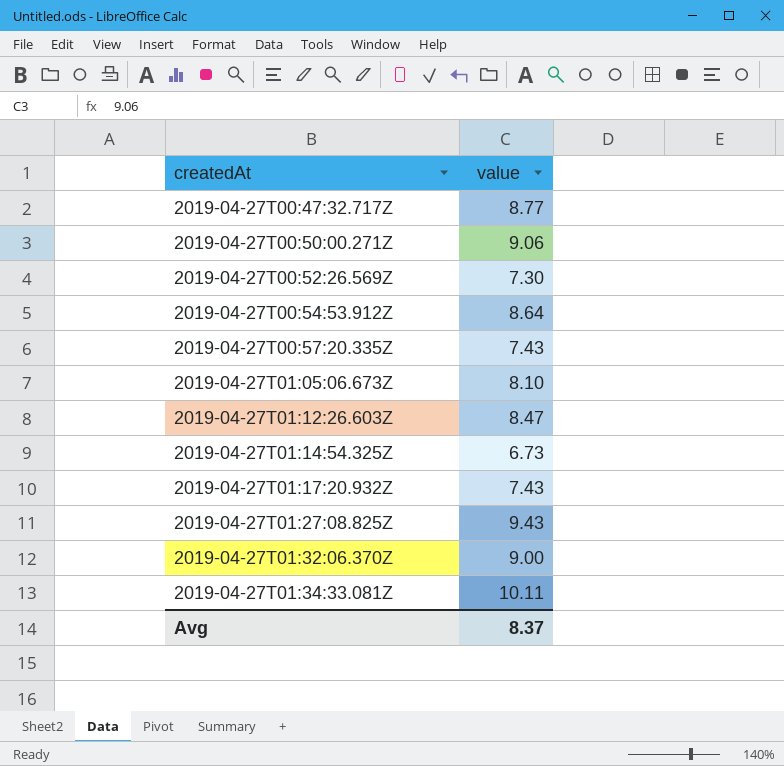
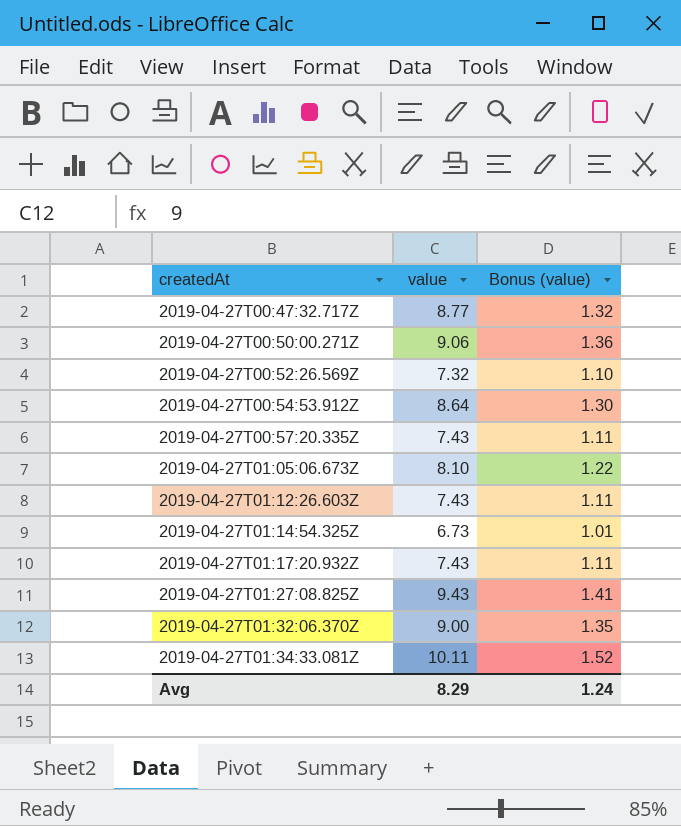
column Bonus (value) | formula: none -> [value] * 0.15
2019-04-27T00:52:26.569Z | value: 7.30 -> 7.32
2019-04-27T01:12:26.603Z | value: 8.47 -> 7.43
Avg | value: 8.37 -> 8.29

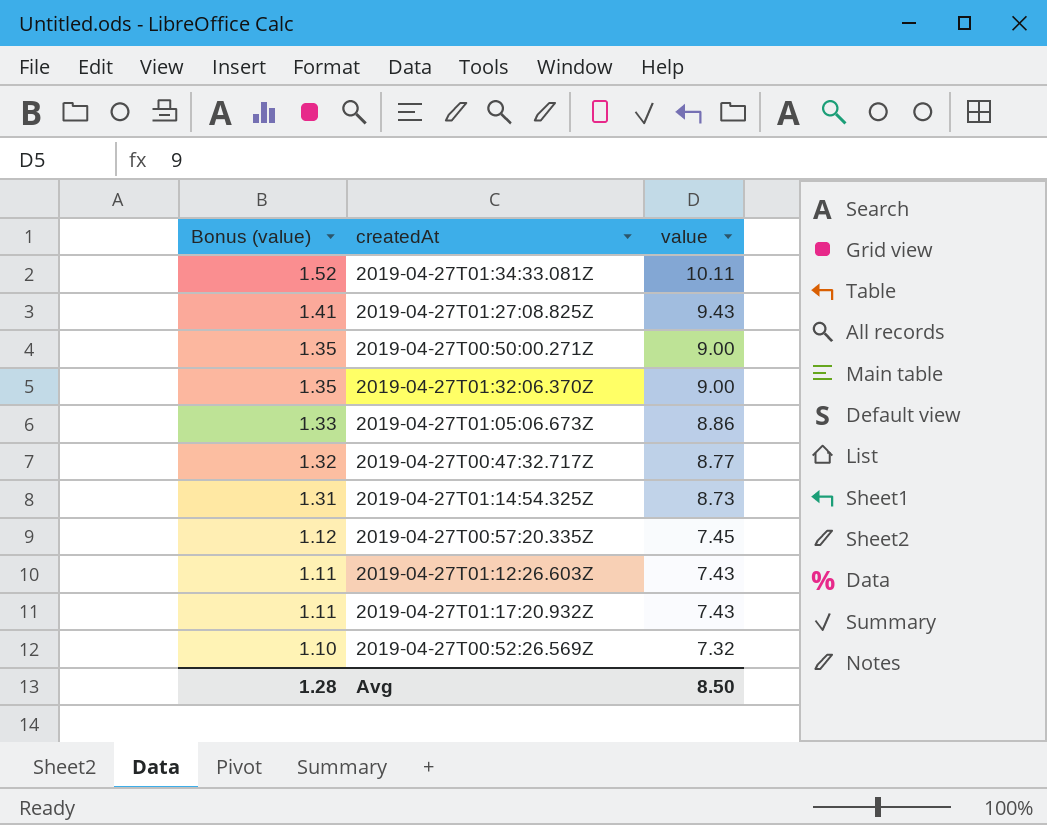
row order: createdAt ascending -> Bonus (value) descending
column Bonus (value) | position: 3 -> 1
row 2019-04-27T00:54:53.912Z: 8.64 | 1.30 -> none
2019-04-27T00:50:00.271Z | Bonus (value): 1.36 -> 1.35
2019-04-27T00:50:00.271Z | value: 9.06 -> 9.00
2019-04-27T01:05:06.673Z | Bonus (value): 1.22 -> 1.33
2019-04-27T01:05:06.673Z | value: 8.10 -> 8.86
2019-04-27T01:14:54.325Z | Bonus (value): 1.01 -> 1.31
2019-04-27T01:14:54.325Z | value: 6.73 -> 8.73
2019-04-27T00:57:20.335Z | Bonus (value): 1.11 -> 1.12
2019-04-27T00:57:20.335Z | value: 7.43 -> 7.45
Avg | Bonus (value): 1.24 -> 1.28
Avg | value: 8.29 -> 8.50

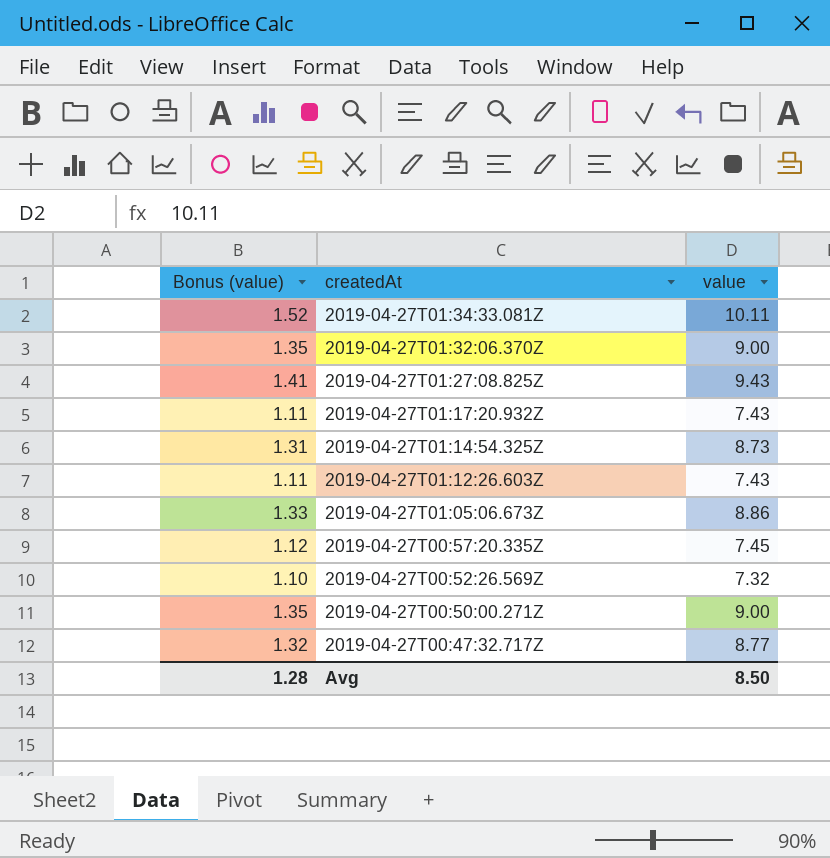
row order: Bonus (value) descending -> createdAt descending

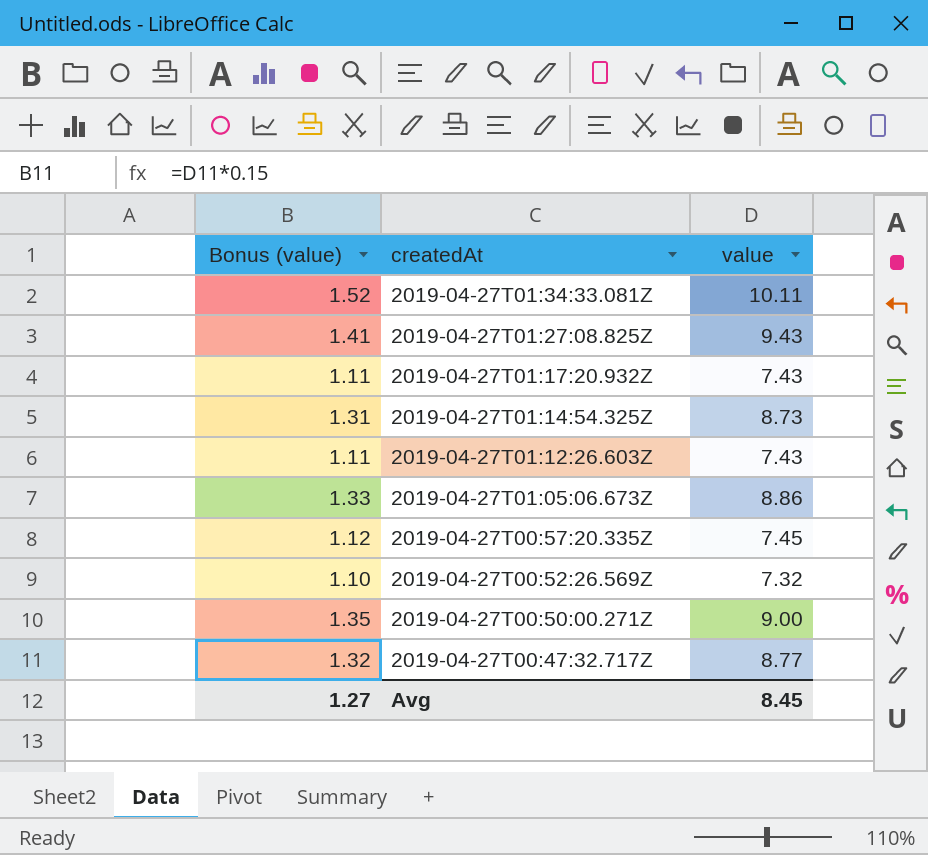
row 2019-04-27T01:32:06.370Z: 1.35 | 9.00 -> none
Avg | Bonus (value): 1.28 -> 1.27
Avg | value: 8.50 -> 8.45

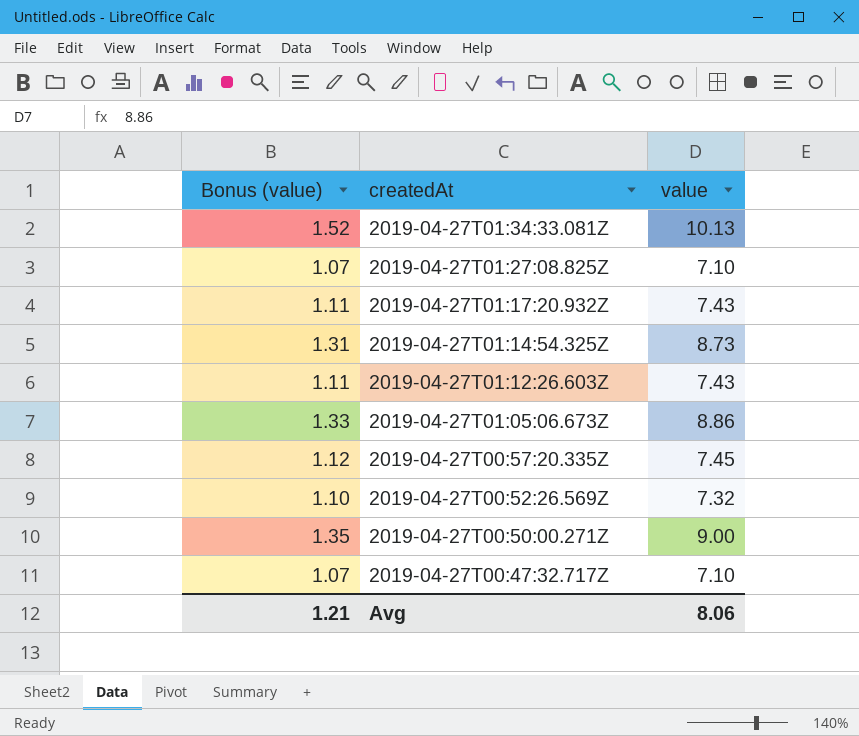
2019-04-27T01:34:33.081Z | value: 10.11 -> 10.13
2019-04-27T01:27:08.825Z | Bonus (value): 1.41 -> 1.07
2019-04-27T01:27:08.825Z | value: 9.43 -> 7.10
2019-04-27T00:47:32.717Z | Bonus (value): 1.32 -> 1.07
2019-04-27T00:47:32.717Z | value: 8.77 -> 7.10
Avg | Bonus (value): 1.27 -> 1.21
Avg | value: 8.45 -> 8.06

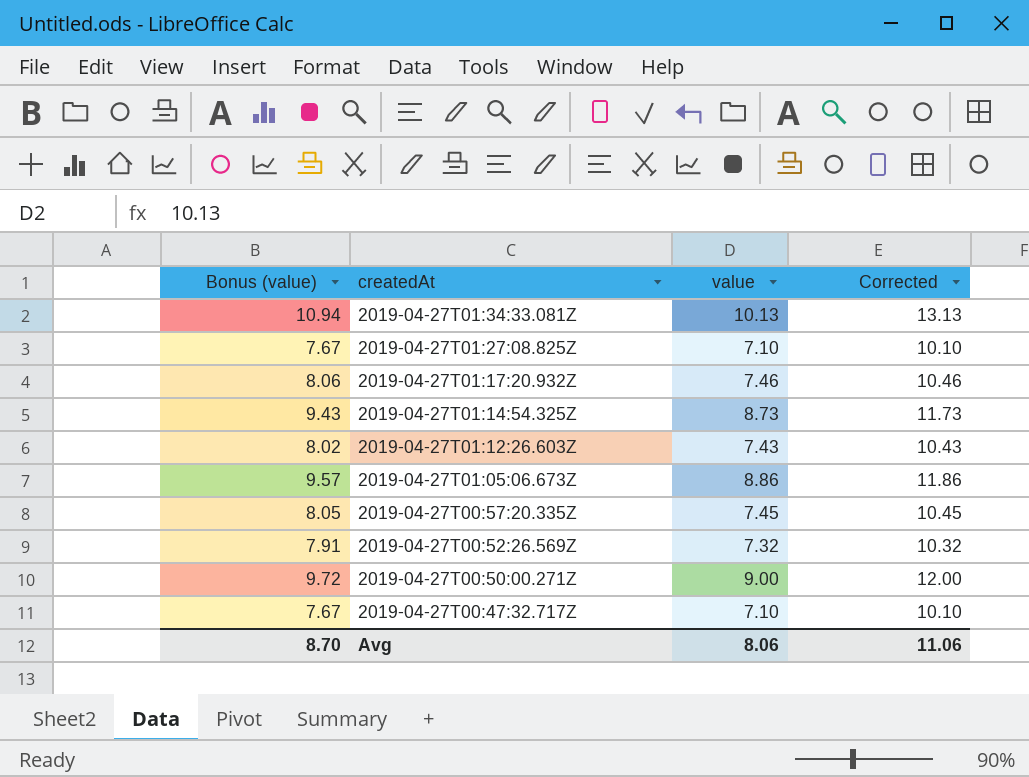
column Bonus (value) | formula: [value] * 0.15 -> [value] * 1.08
column Corrected | formula: none -> [value] + 3
2019-04-27T01:17:20.932Z | value: 7.43 -> 7.46
Avg | Bonus (value): 1.21 -> 8.70

